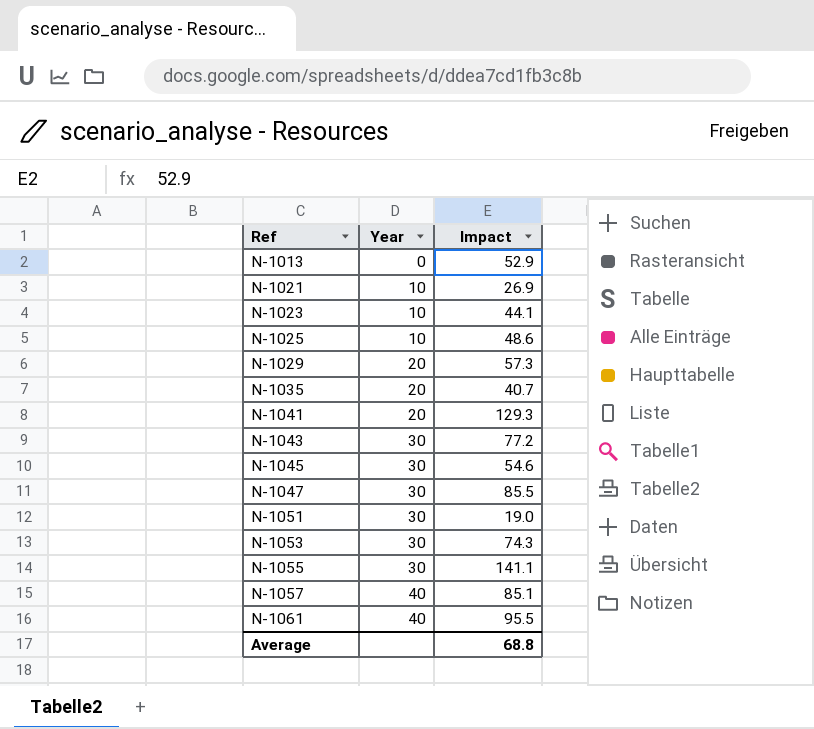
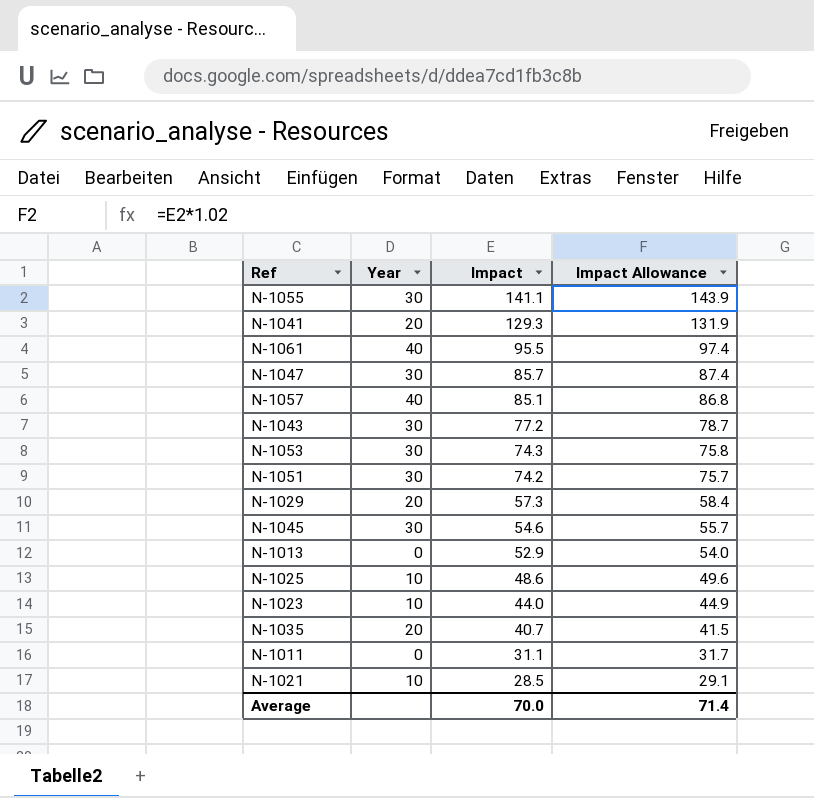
row order: Ref ascending -> Impact descending
column Impact Allowance | formula: none -> [Impact] * 1.02
N-1047 | Impact: 85.5 -> 85.7
N-1051 | Impact: 19.0 -> 74.2
N-1023 | Impact: 44.1 -> 44.0
row N-1011: none -> 0 | 31.1 | 31.7
N-1021 | Impact: 26.9 -> 28.5
Average | Impact: 68.8 -> 70.0

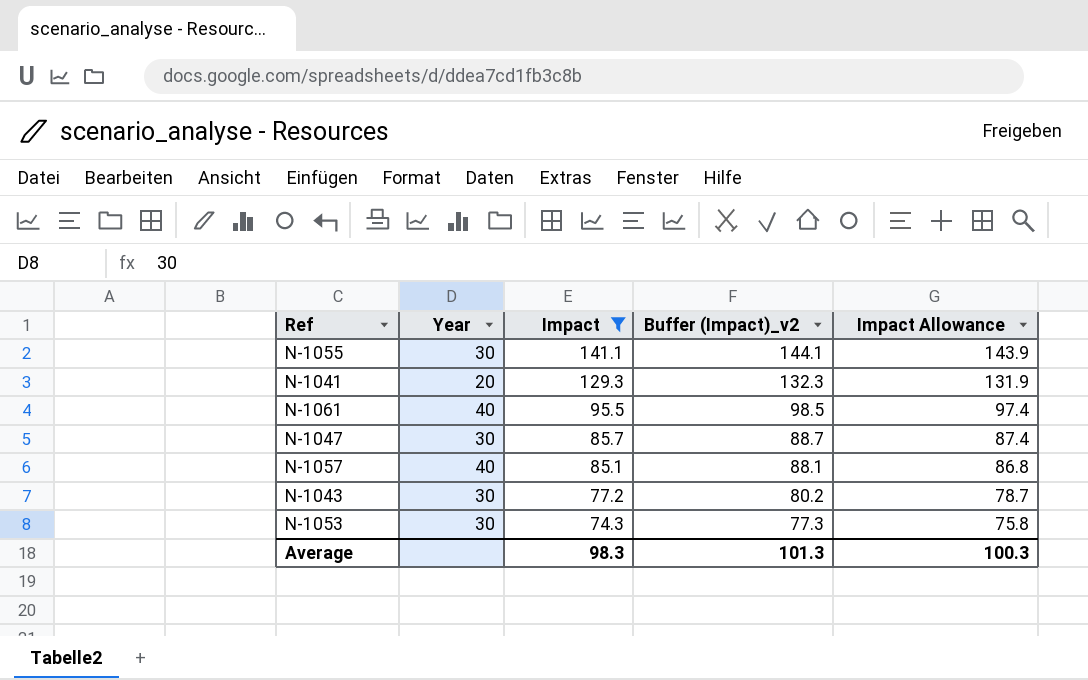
filter: none -> Impact >= 74.3
column Buffer (Impact)_v2 | formula: none -> [Impact] + 3
Average | Impact: 70.0 -> 98.3
Average | Impact Allowance: 71.4 -> 100.3

